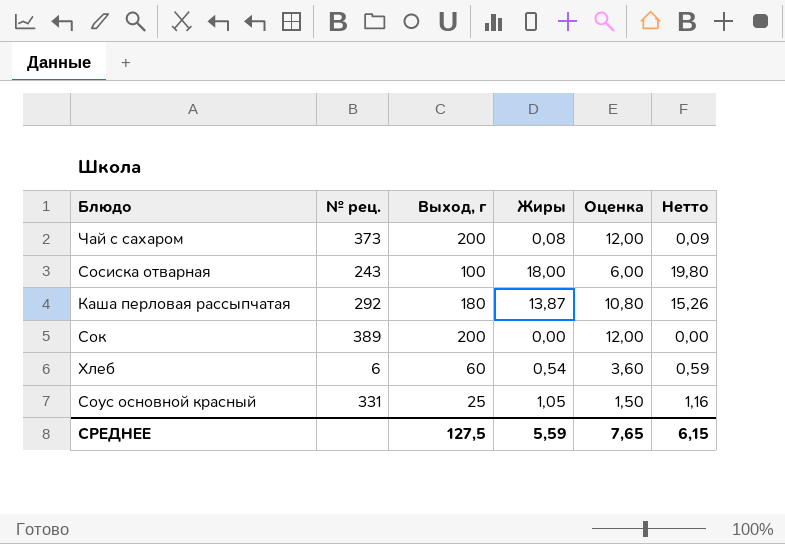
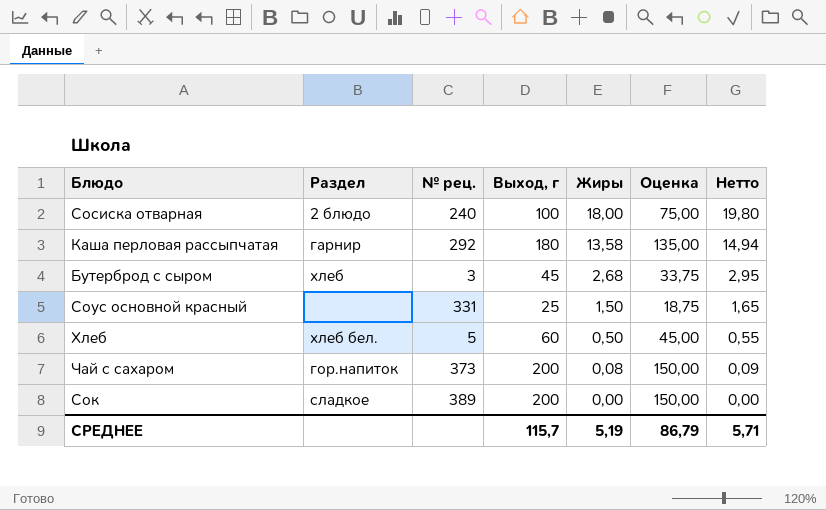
row order: none -> Жиры descending
column Раздел | position: none -> 2
column Оценка | formula: [Выход, г] * 0,06 -> [Выход, г] * 0,75
Сосиска отварная | № рец.: 243 -> 240
Каша перловая рассыпчатая | Жиры: 13,87 -> 13,58
Каша перловая рассыпчатая | Нетто: 15,26 -> 14,94
row Бутерброд с сыром: none -> хлеб | 3 | 45 | 2,68 | 33,75 | 2,95
Соус основной красный | Жиры: 1,05 -> 1,50
Соус основной красный | Нетто: 1,16 -> 1,65
Хлеб | № рец.: 6 -> 5
Хлеб | Жиры: 0,54 -> 0,50
Хлеб | Нетто: 0,59 -> 0,55
СРЕДНЕЕ | Выход, г: 127,5 -> 115,7
СРЕДНЕЕ | Жиры: 5,59 -> 5,19
СРЕДНЕЕ | Оценка: 7,65 -> 86,79
СРЕДНЕЕ | Нетто: 6,15 -> 5,71

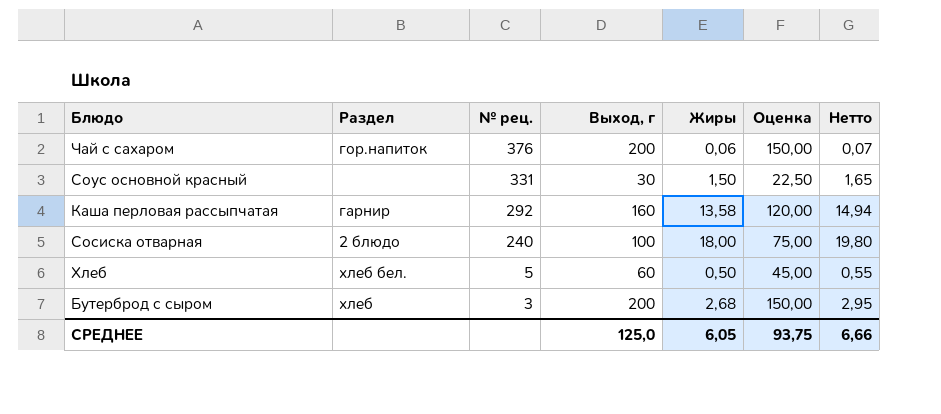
row order: Жиры descending -> № рец. descending
row Сок: сладкое | 389 | 200 | 0,00 | 150,00 | 0,00 -> none
Чай с сахаром | № рец.: 373 -> 376
Чай с сахаром | Жиры: 0,08 -> 0,06
Чай с сахаром | Нетто: 0,09 -> 0,07
Соус основной красный | Выход, г: 25 -> 30
Соус основной красный | Оценка: 18,75 -> 22,50
Каша перловая рассыпчатая | Выход, г: 180 -> 160
Каша перловая рассыпчатая | Оценка: 135,00 -> 120,00
Бутерброд с сыром | Выход, г: 45 -> 200
Бутерброд с сыром | Оценка: 33,75 -> 150,00
СРЕДНЕЕ | Выход, г: 115,7 -> 125,0
СРЕДНЕЕ | Жиры: 5,19 -> 6,05
СРЕДНЕЕ | Оценка: 86,79 -> 93,75
СРЕДНЕЕ | Нетто: 5,71 -> 6,66

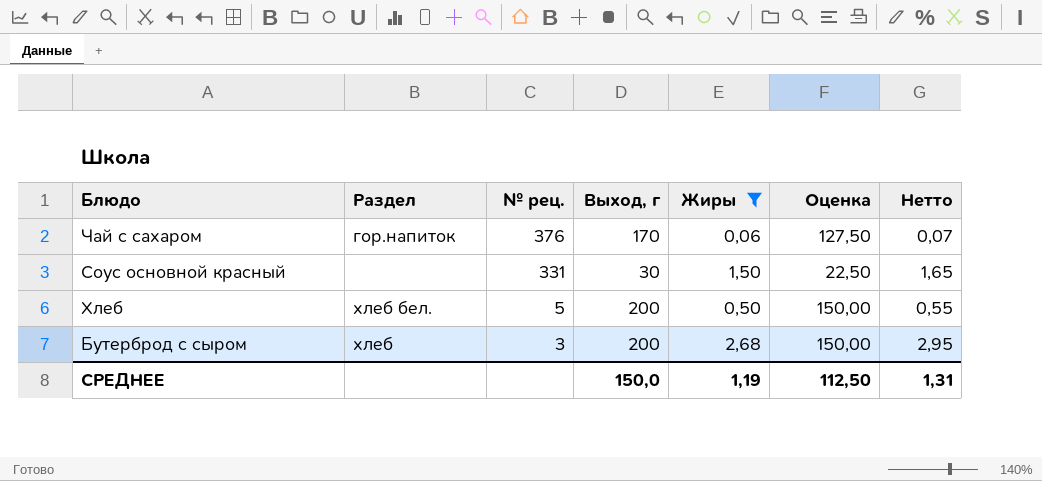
filter: none -> Жиры <= 2,68
Чай с сахаром | Выход, г: 200 -> 170
Чай с сахаром | Оценка: 150,00 -> 127,50
Хлеб | Выход, г: 60 -> 200
Хлеб | Оценка: 45,00 -> 150,00
СРЕДНЕЕ | Выход, г: 125,0 -> 150,0
СРЕДНЕЕ | Жиры: 6,05 -> 1,19
СРЕДНЕЕ | Оценка: 93,75 -> 112,50
СРЕДНЕЕ | Нетто: 6,66 -> 1,31

